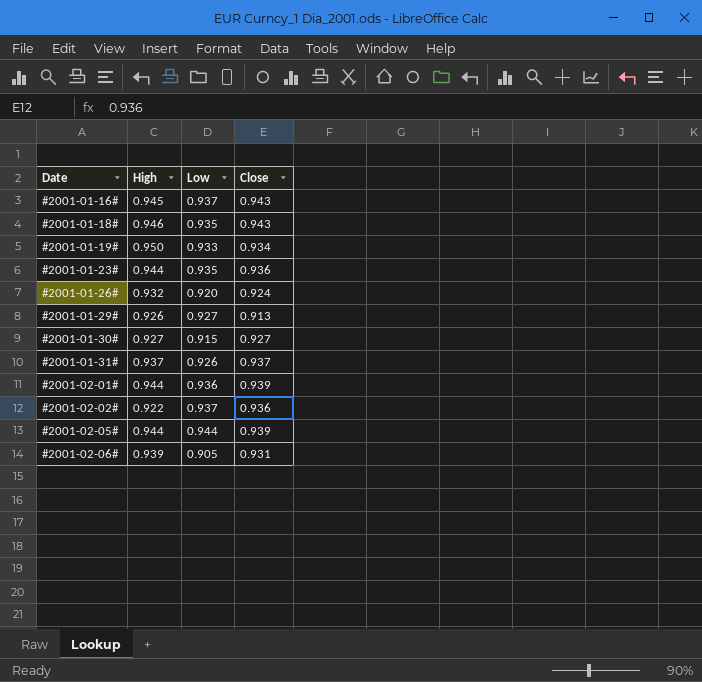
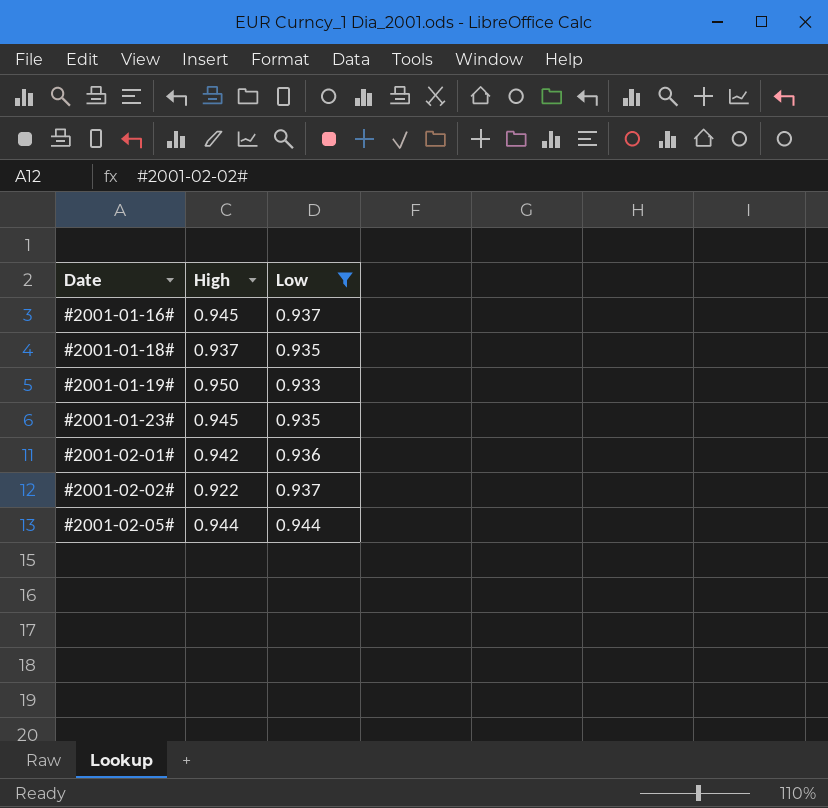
filter: none -> Low >= 0.933
column Close | position: 4 -> none
#2001-01-18# | High: 0.946 -> 0.937
#2001-01-23# | High: 0.944 -> 0.945
#2001-02-01# | High: 0.944 -> 0.942

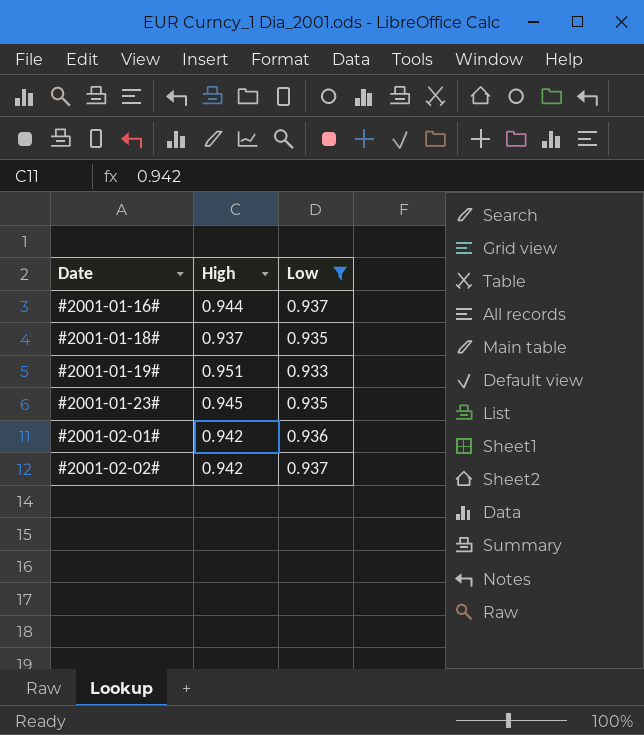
row #2001-02-05#: 0.944 | 0.944 -> none
#2001-01-16# | High: 0.945 -> 0.944
#2001-01-19# | High: 0.950 -> 0.951
#2001-02-02# | High: 0.922 -> 0.942

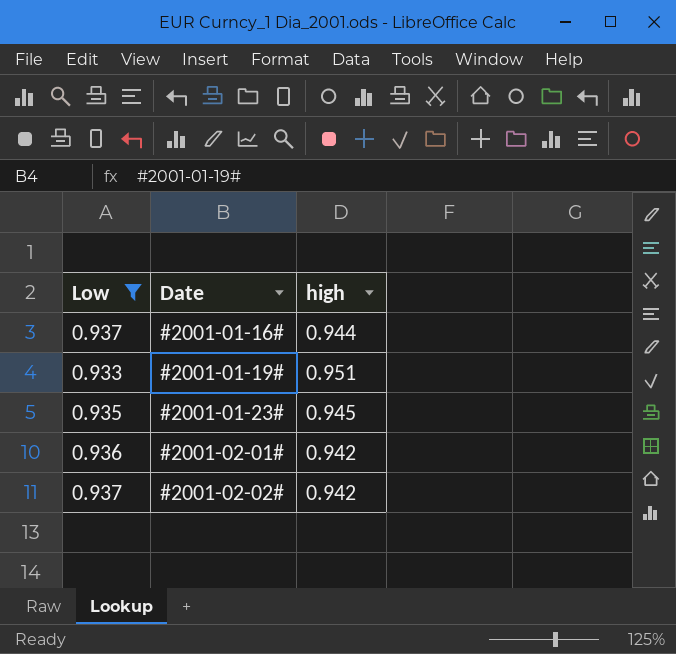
column Low | position: 3 -> 1
column name: High -> high
row #2001-01-18#: 0.937 | 0.935 -> none

